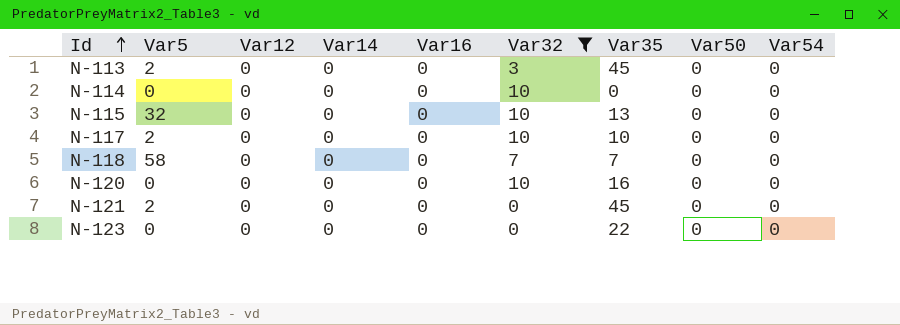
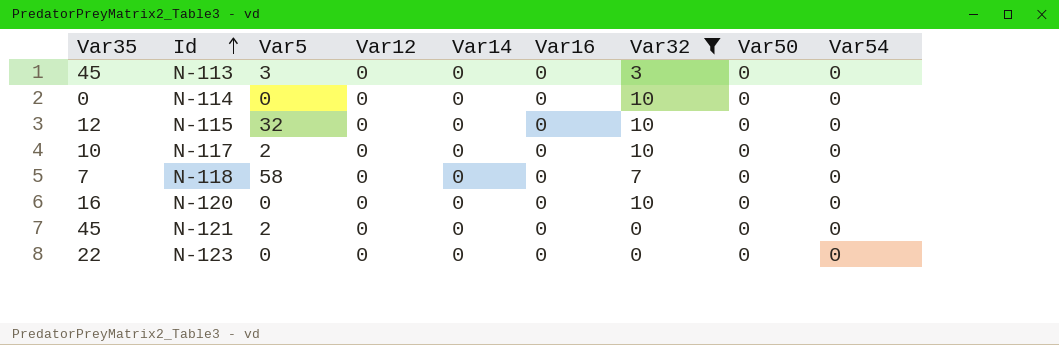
column Var35 | position: 7 -> 1
N-113 | Var5: 2 -> 3
N-115 | Var35: 13 -> 12

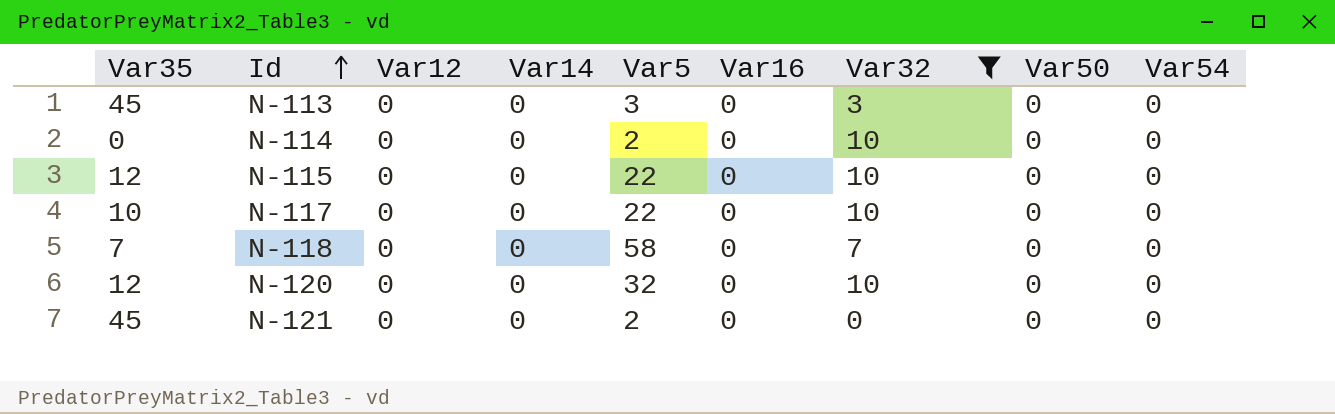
column Var5 | position: 3 -> 5
row N-123: 22 | 0 | 0 | 0 | 0 | 0 | 0 | 0 -> none
N-114 | Var5: 0 -> 2
N-115 | Var5: 32 -> 22
N-117 | Var5: 2 -> 22
N-120 | Var35: 16 -> 12
N-120 | Var5: 0 -> 32

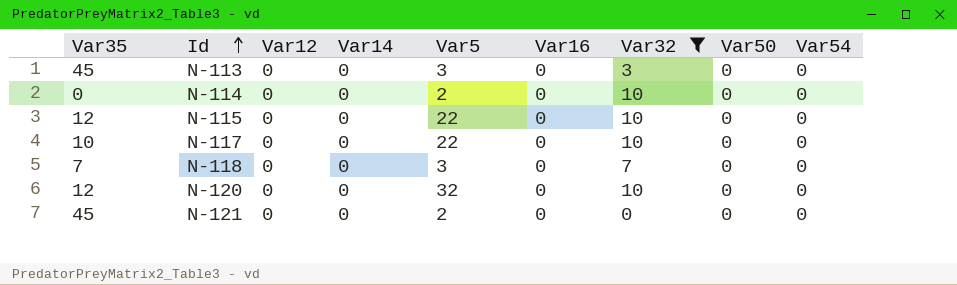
N-118 | Var5: 58 -> 3

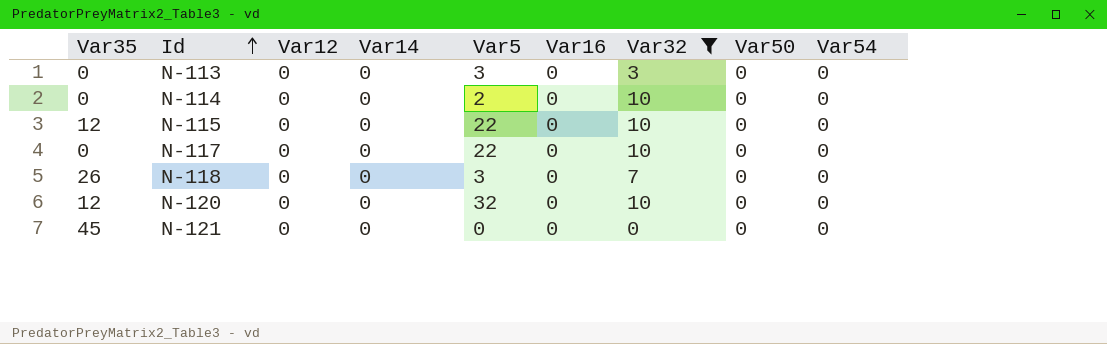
N-113 | Var35: 45 -> 0
N-117 | Var35: 10 -> 0
N-118 | Var35: 7 -> 26
N-121 | Var5: 2 -> 0

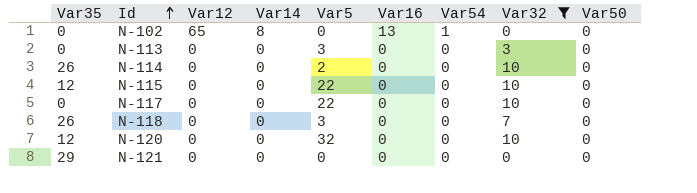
column Var54 | position: 9 -> 7
row N-102: none -> 0 | 65 | 8 | 0 | 13 | 1 | 0 | 0
N-114 | Var35: 0 -> 26
N-121 | Var35: 45 -> 29

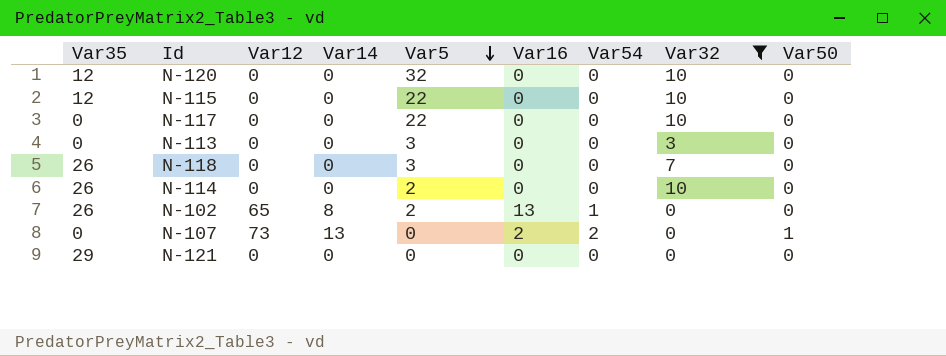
row order: Id ascending -> Var5 descending
N-102 | Var35: 0 -> 26
N-102 | Var5: 0 -> 2
row N-107: none -> 0 | 73 | 13 | 0 | 2 | 2 | 0 | 1

